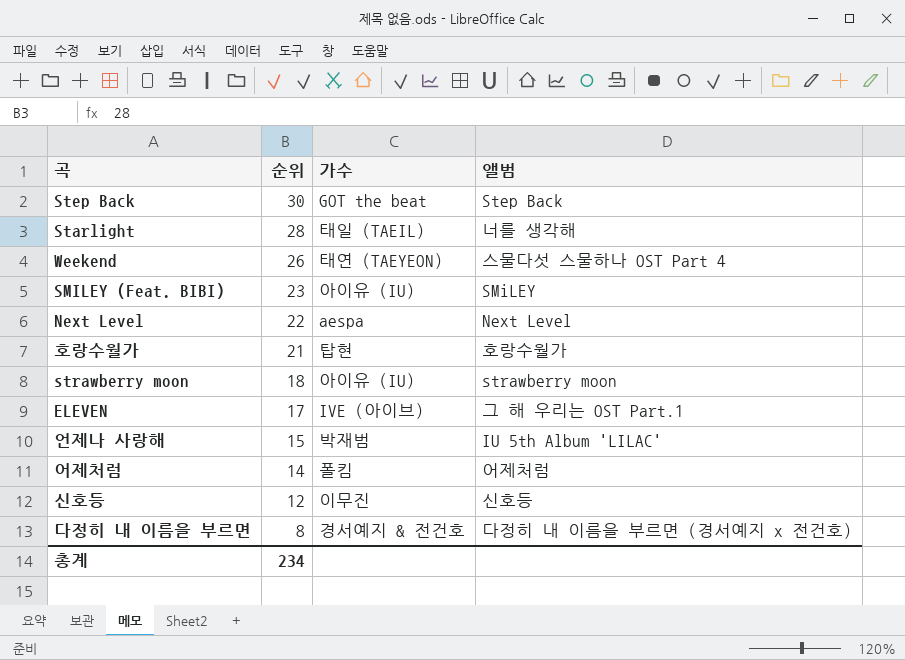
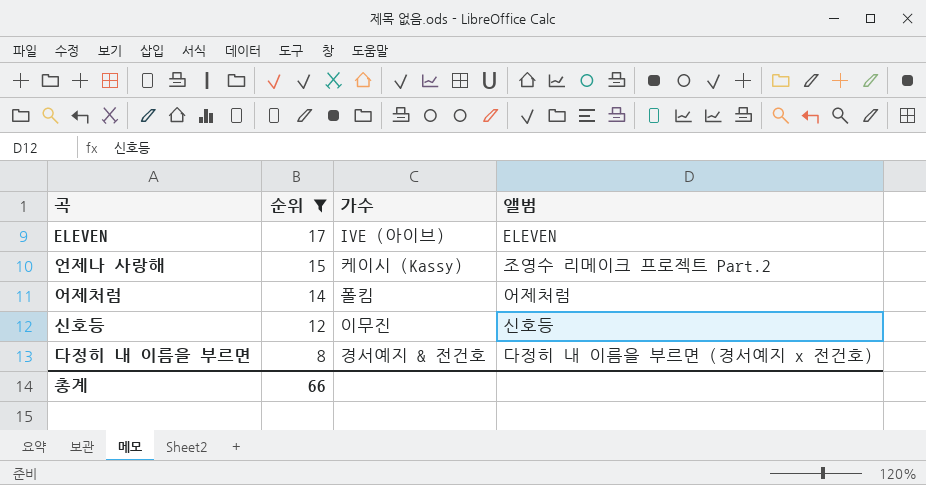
filter: none -> 순위 <= 17
ELEVEN | 앨범: 그 해 우리는 OST Part.1 -> ELEVEN
언제나 사랑해 | 가수: 박재범 -> 케이시 (Kassy)
언제나 사랑해 | 앨범: IU 5th Album 'LILAC' -> 조영수 리메이크 프로젝트 Part.2
총계 | 순위: 234 -> 66

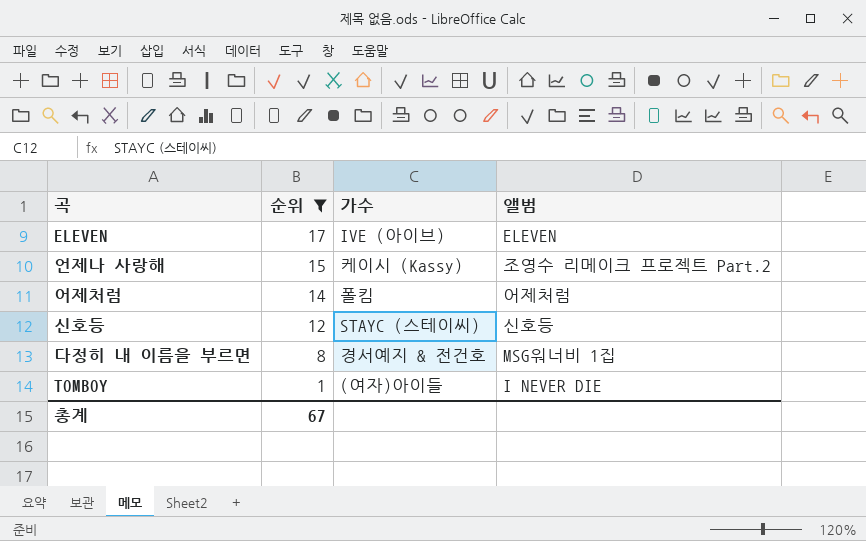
신호등 | 가수: 이무진 -> STAYC (스테이씨)
다정히 내 이름을 부르면 | 앨범: 다정히 내 이름을 부르면 (경서예지 x 전건호) -> MSG워너비 1집
row TOMBOY: none -> 1 | (여자)아이들 | I NEVER DIE
총계 | 순위: 66 -> 67

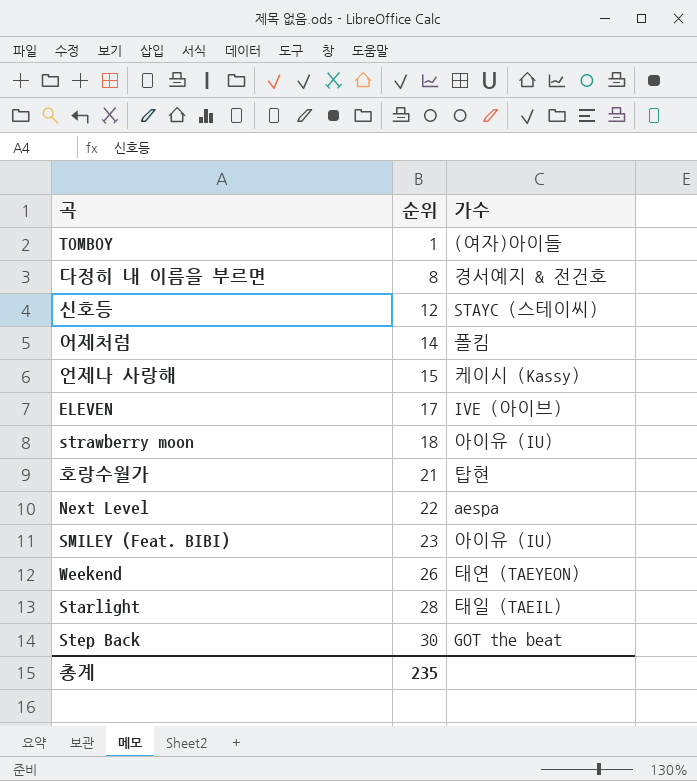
filter: 순위 <= 17 -> none
row order: 순위 descending -> 순위 ascending
column 앨범 | position: 4 -> none
총계 | 순위: 67 -> 235

